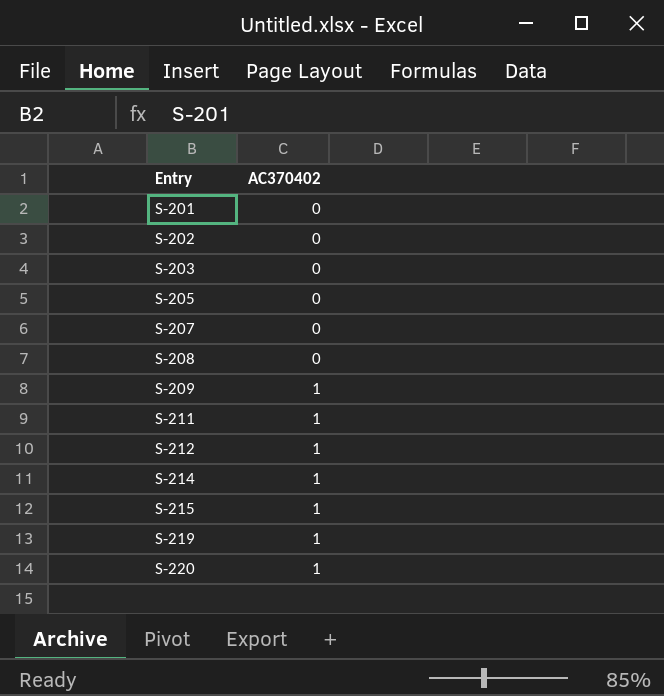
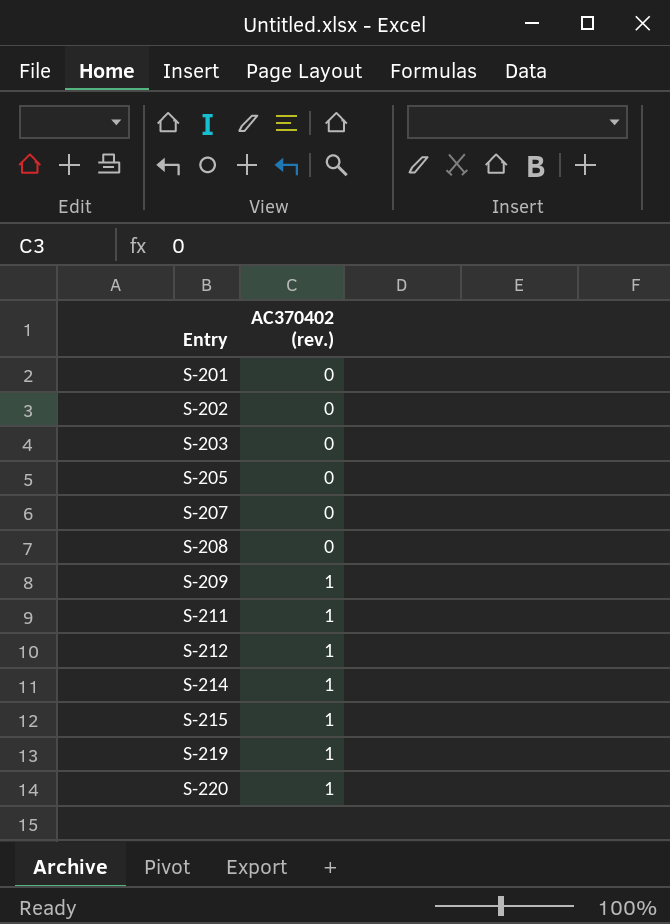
column name: AC370402 -> AC370402 (rev.)

